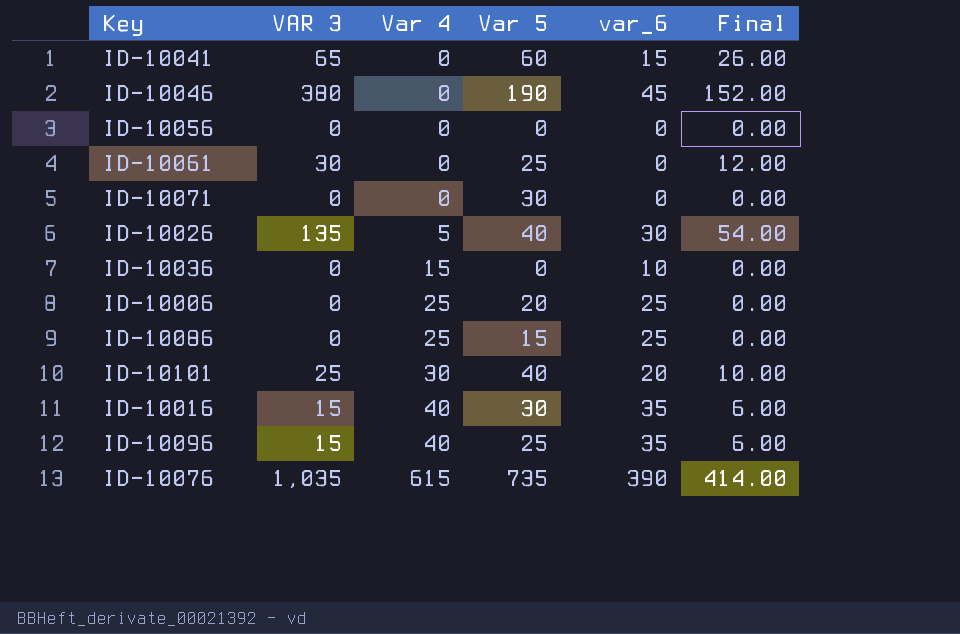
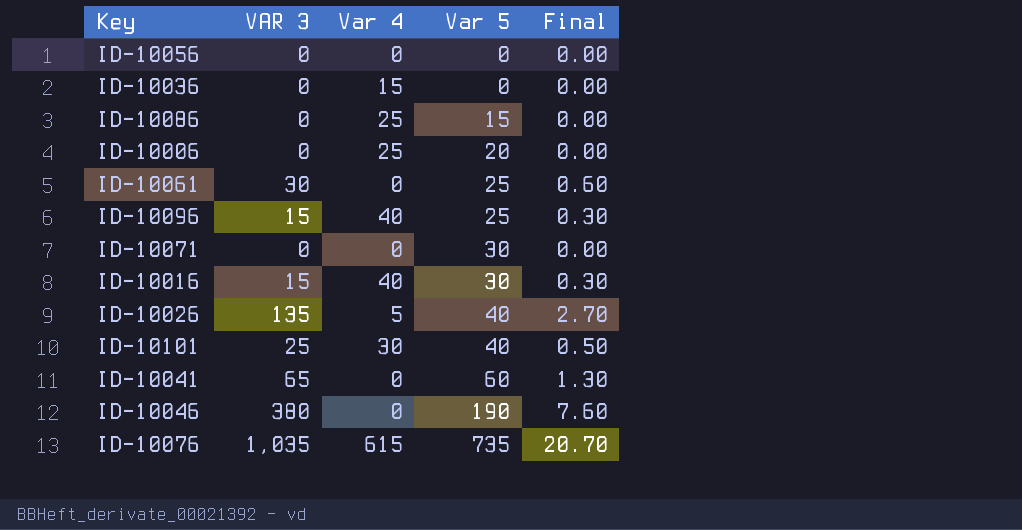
row order: Var 4 ascending -> Var 5 ascending
column var_6 | position: 5 -> none
column Final | formula: [VAR 3] * 0.4 -> [VAR 3] * 0.02

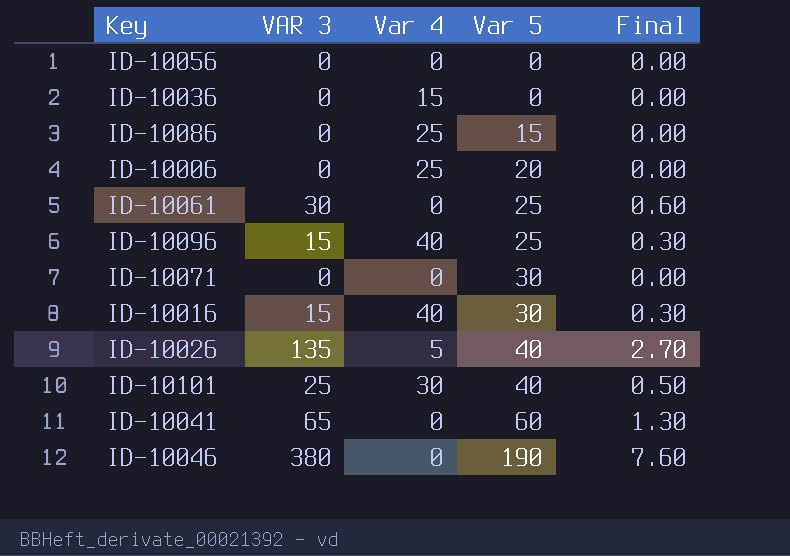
row ID-10076: 1,035 | 615 | 735 | 20.70 -> none

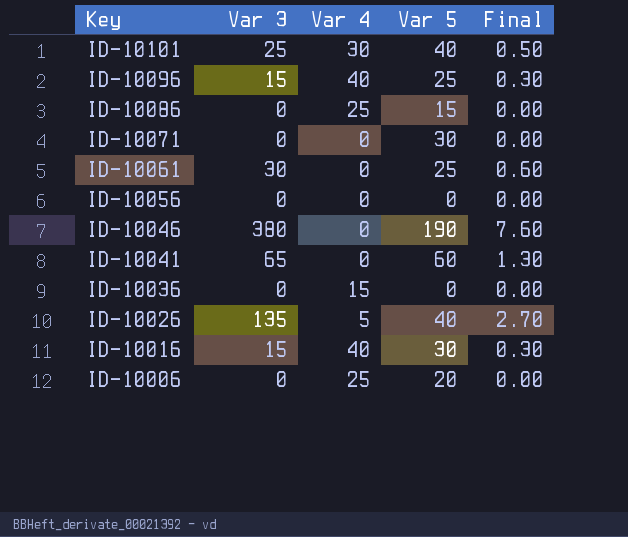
row order: Var 5 ascending -> Key descending
column name: VAR 3 -> Var 3

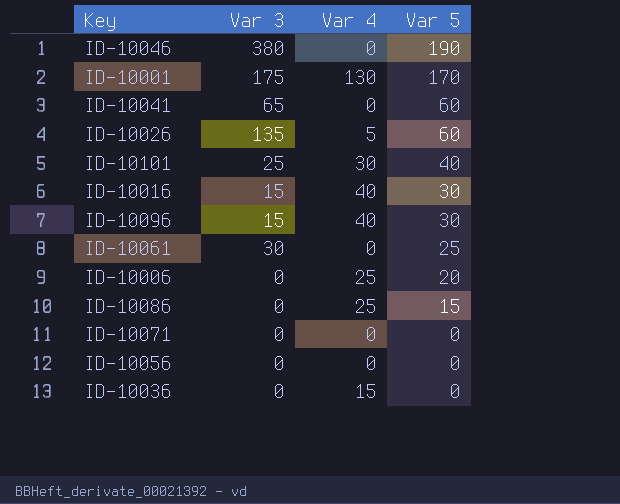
row order: Key descending -> Var 5 descending
column Final | formula: [Var 3] * 0.02 -> none
row ID-10001: none -> 175 | 130 | 170
ID-10026 | Var 5: 40 -> 60
ID-10096 | Var 5: 25 -> 30
ID-10071 | Var 5: 30 -> 0

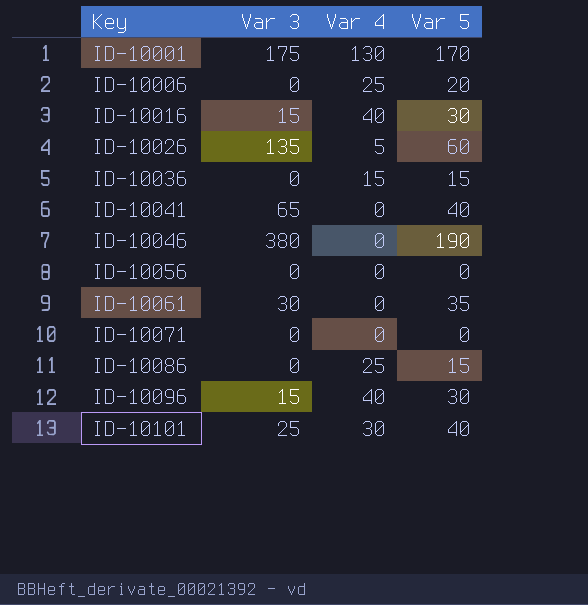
row order: Var 5 descending -> Key ascending
ID-10036 | Var 5: 0 -> 15
ID-10041 | Var 5: 60 -> 40
ID-10061 | Var 5: 25 -> 35

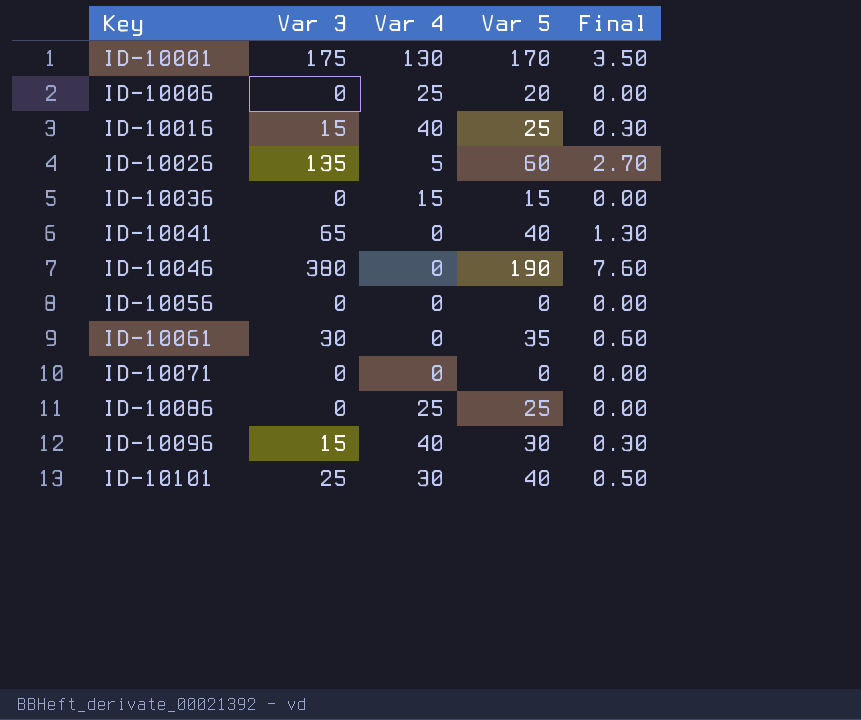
column Final | formula: none -> [Var 3] * 0.02
ID-10016 | Var 5: 30 -> 25
ID-10086 | Var 5: 15 -> 25

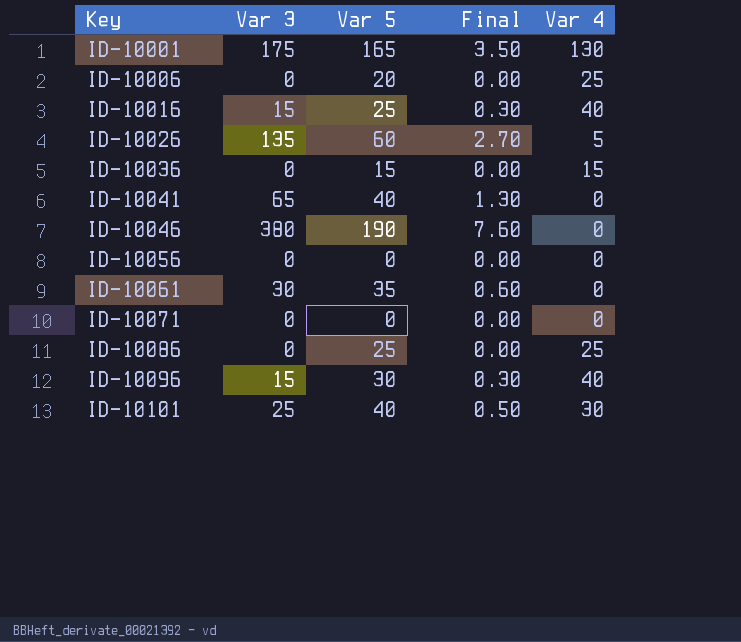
column Var 4 | position: 3 -> 5
ID-10001 | Var 5: 170 -> 165

